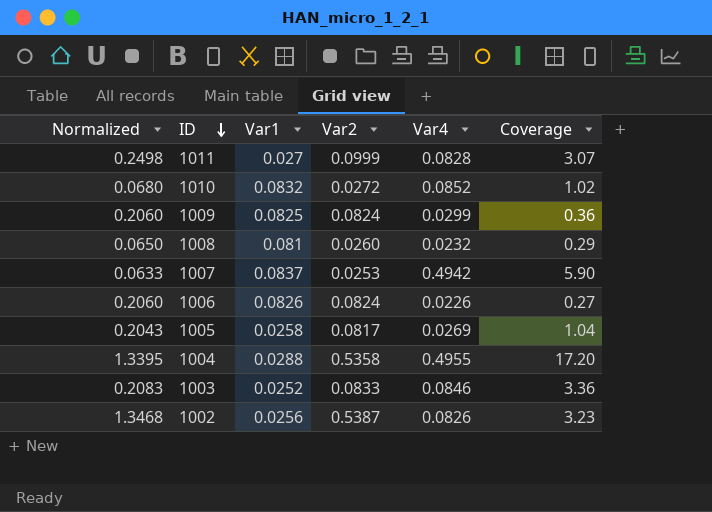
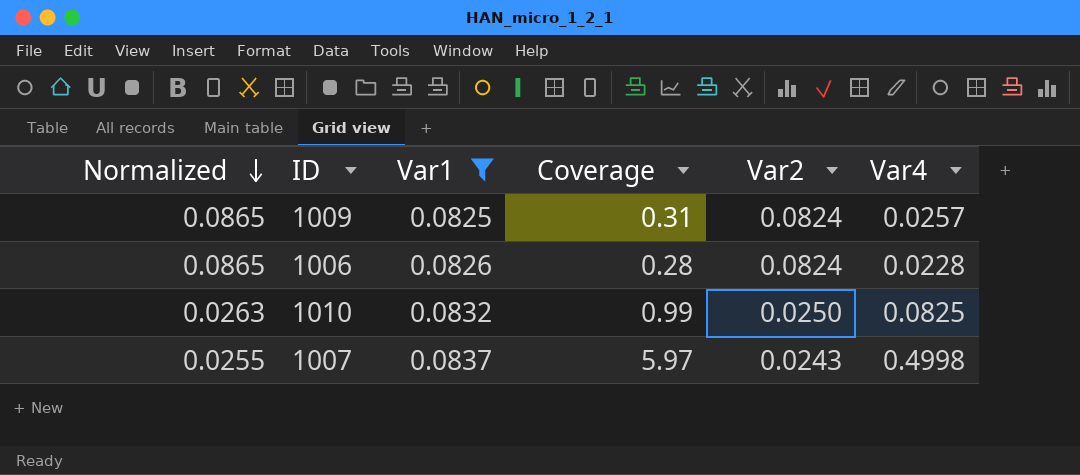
filter: none -> Var1 >= 0.0825
row order: ID descending -> Normalized descending
column Normalized | formula: [Var2] * 2.5 -> [Var2] * 1.05
column Coverage | position: 6 -> 4
1009 | Coverage: 0.36 -> 0.31
1009 | Var4: 0.0299 -> 0.0257
1006 | Coverage: 0.27 -> 0.28
1006 | Var4: 0.0226 -> 0.0228
1010 | Coverage: 1.02 -> 0.99
1010 | Var2: 0.0272 -> 0.0250
1010 | Var4: 0.0852 -> 0.0825
1007 | Coverage: 5.90 -> 5.97
1007 | Var2: 0.0253 -> 0.0243
1007 | Var4: 0.4942 -> 0.4998

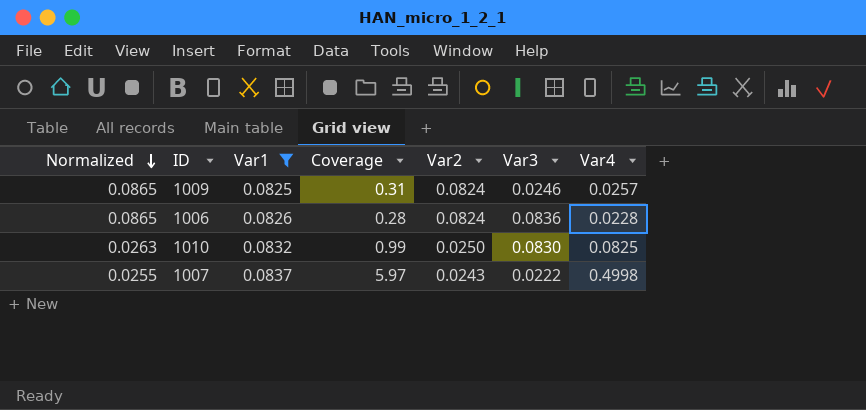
column Var3 | position: none -> 6

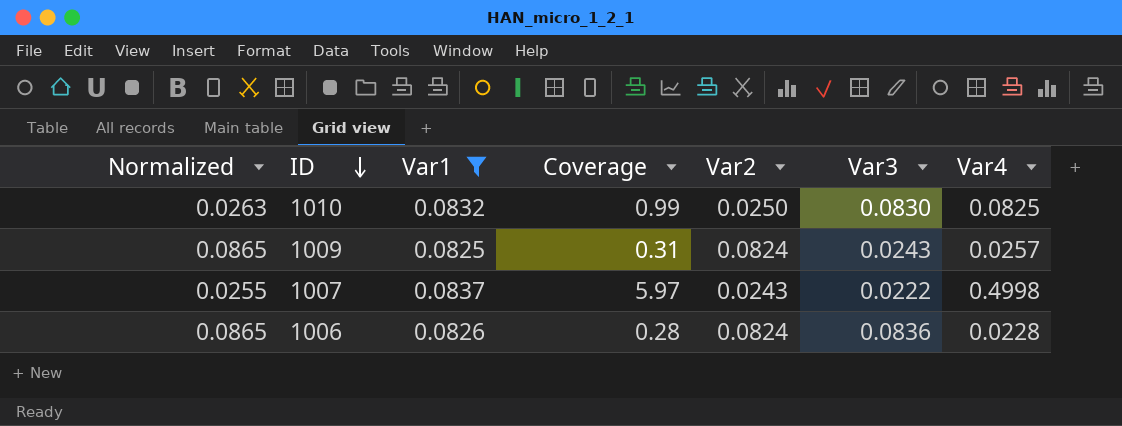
row order: Normalized descending -> ID descending
1009 | Var3: 0.0246 -> 0.0243

